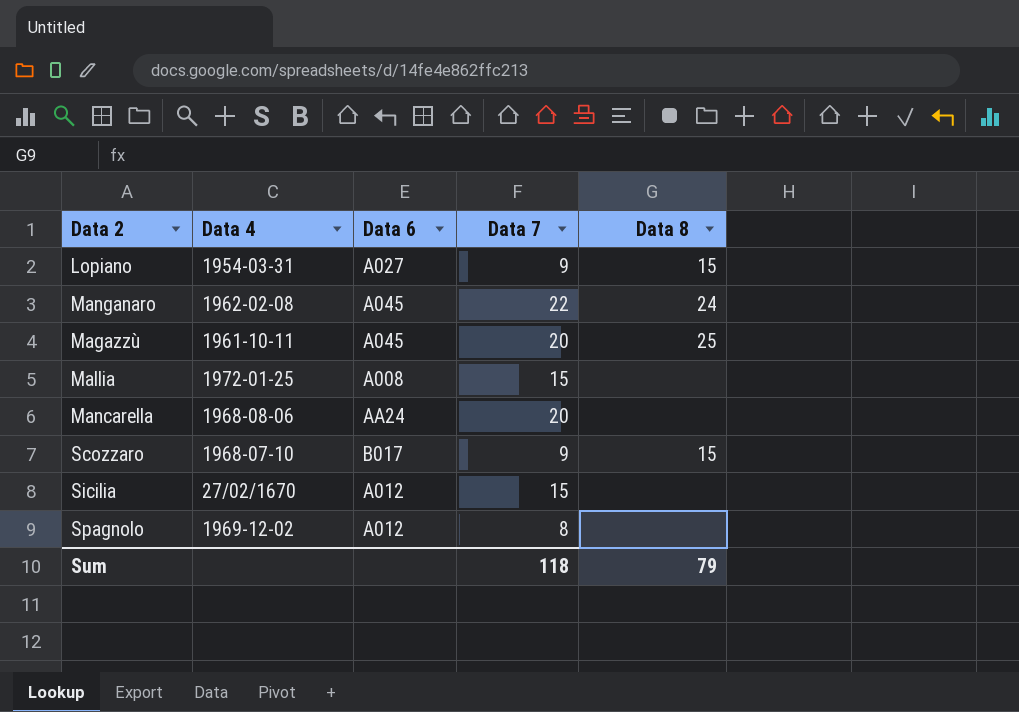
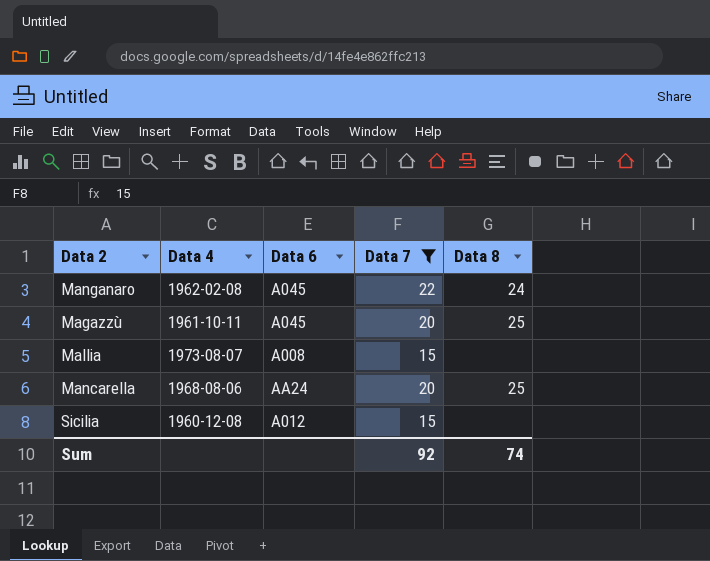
filter: none -> Data 7 >= 15
Mallia | Data 4: 1972-01-25 -> 1973-08-07
Mancarella | Data 8: none -> 25
Sicilia | Data 4: 27/02/1670 -> 1960-12-08
Sum | Data 7: 118 -> 92
Sum | Data 8: 79 -> 74

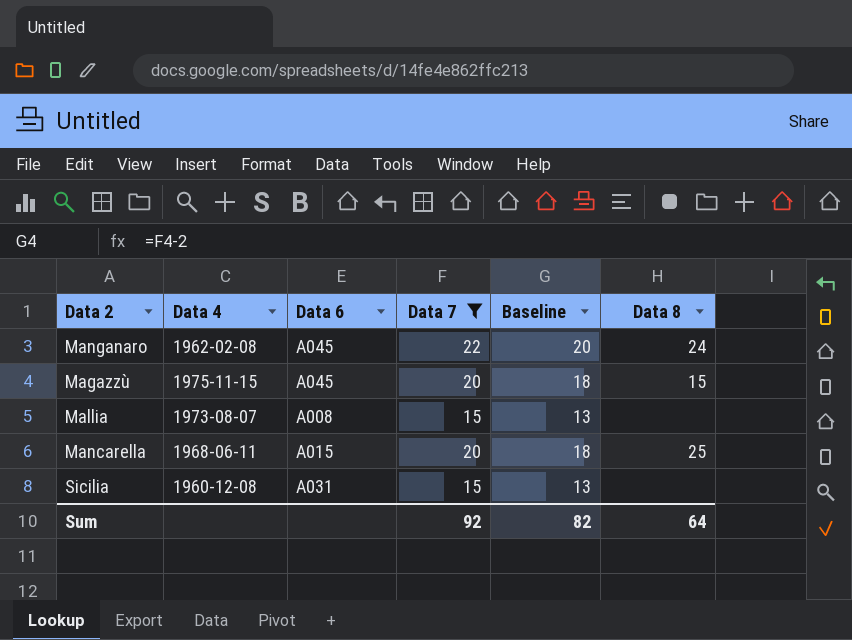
column Baseline | formula: none -> [Data 7] - 2
Magazzù | Data 4: 1961-10-11 -> 1975-11-15
Magazzù | Data 8: 25 -> 15
Mancarella | Data 4: 1968-08-06 -> 1968-06-11
Mancarella | Data 6: AA24 -> A015
Sicilia | Data 6: A012 -> A031
Sum | Data 8: 74 -> 64

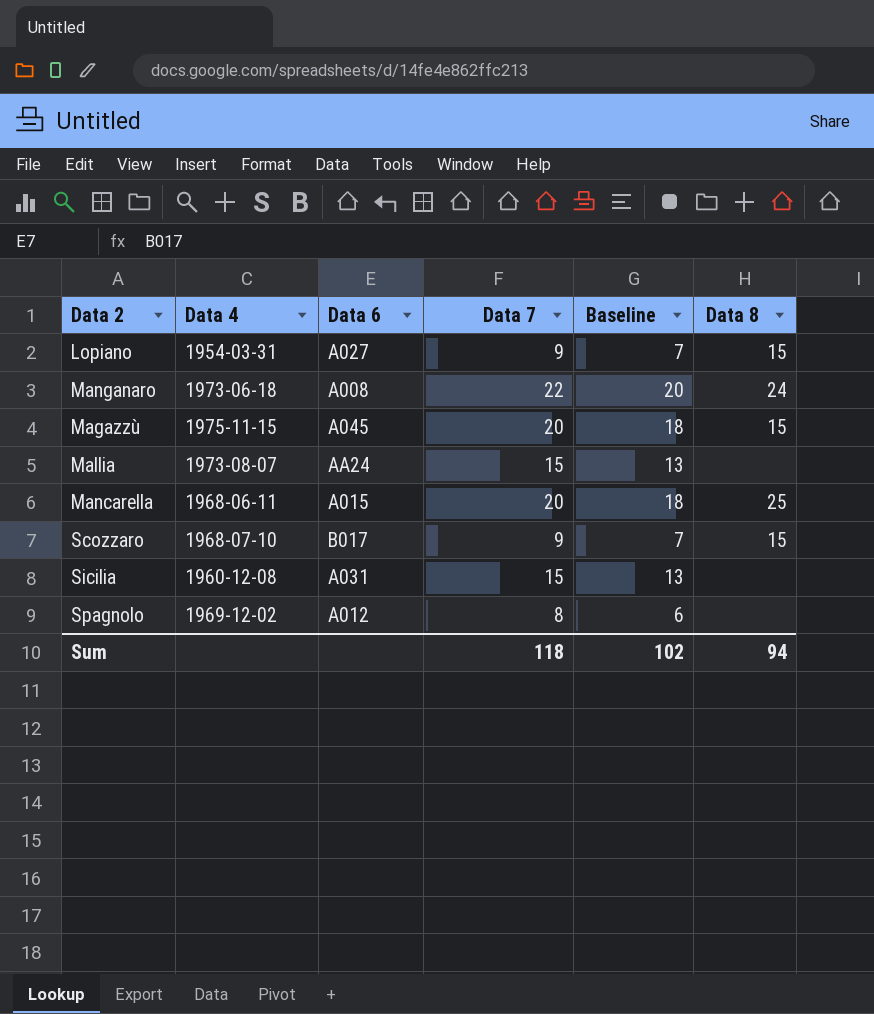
filter: Data 7 >= 15 -> none
Manganaro | Data 4: 1962-02-08 -> 1973-06-18
Manganaro | Data 6: A045 -> A008
Mallia | Data 6: A008 -> AA24
Sum | Data 7: 92 -> 118
Sum | Baseline: 82 -> 102
Sum | Data 8: 64 -> 94

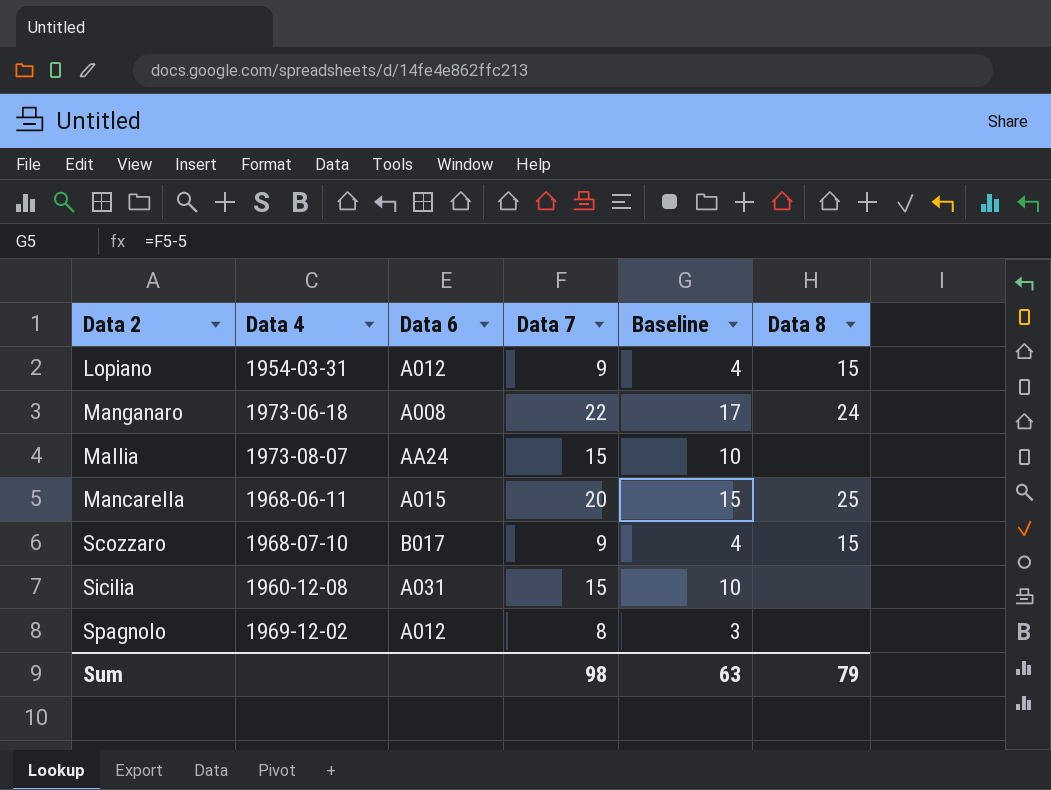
column Baseline | formula: [Data 7] - 2 -> [Data 7] - 5
row Magazzù: 1975-11-15 | A045 | 20 | 18 | 15 -> none
Lopiano | Data 6: A027 -> A012
Sum | Data 7: 118 -> 98
Sum | Baseline: 102 -> 63
Sum | Data 8: 94 -> 79

